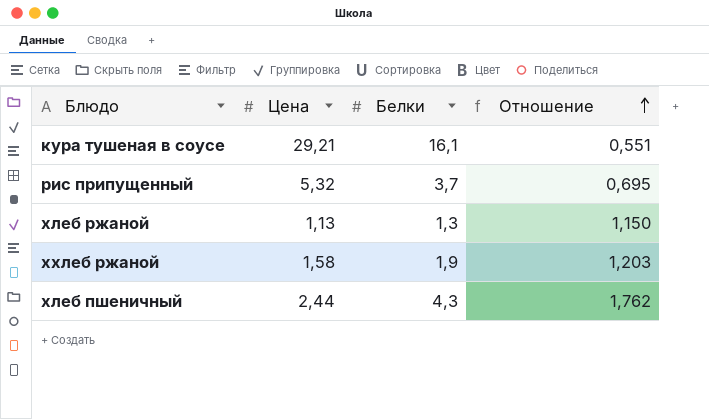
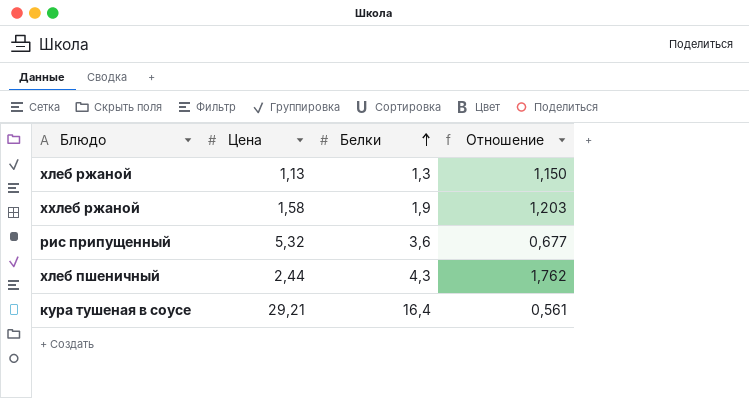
row order: Отношение ascending -> Белки ascending
рис припущенный | Белки: 3,7 -> 3,6
рис припущенный | Отношение: 0,695 -> 0,677
кура тушеная в соусе | Белки: 16,1 -> 16,4
кура тушеная в соусе | Отношение: 0,551 -> 0,561

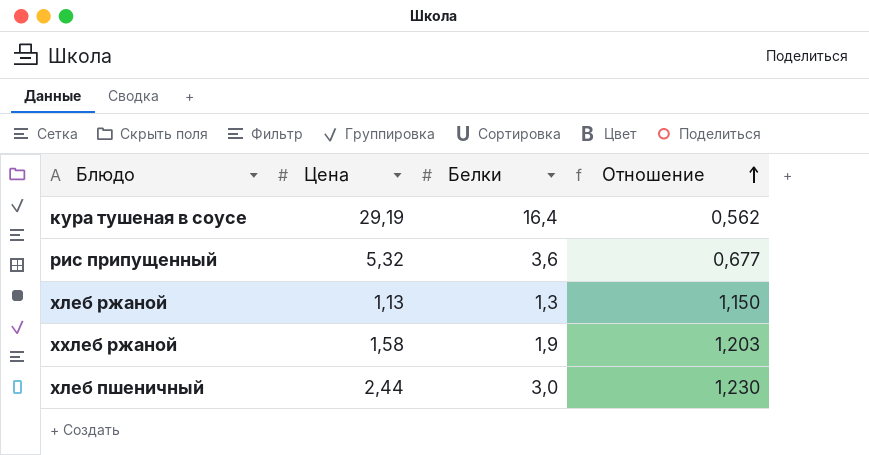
row order: Белки ascending -> Отношение ascending
кура тушеная в соусе | Цена: 29,21 -> 29,19
кура тушеная в соусе | Отношение: 0,561 -> 0,562
хлеб пшеничный | Белки: 4,3 -> 3,0
хлеб пшеничный | Отношение: 1,762 -> 1,230

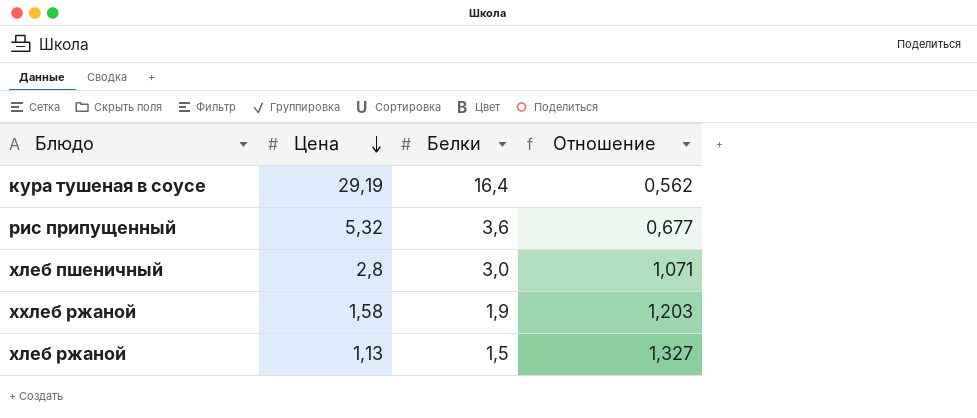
row order: Отношение ascending -> Цена descending
хлеб пшеничный | Цена: 2,44 -> 2,8
хлеб пшеничный | Отношение: 1,230 -> 1,071
хлеб ржаной | Белки: 1,3 -> 1,5
хлеб ржаной | Отношение: 1,150 -> 1,327

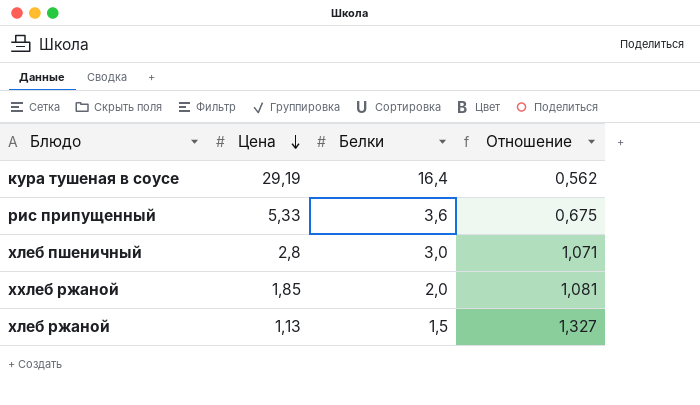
рис припущенный | Цена: 5,32 -> 5,33
рис припущенный | Отношение: 0,677 -> 0,675
ххлеб ржаной | Цена: 1,58 -> 1,85
ххлеб ржаной | Белки: 1,9 -> 2,0
ххлеб ржаной | Отношение: 1,203 -> 1,081

